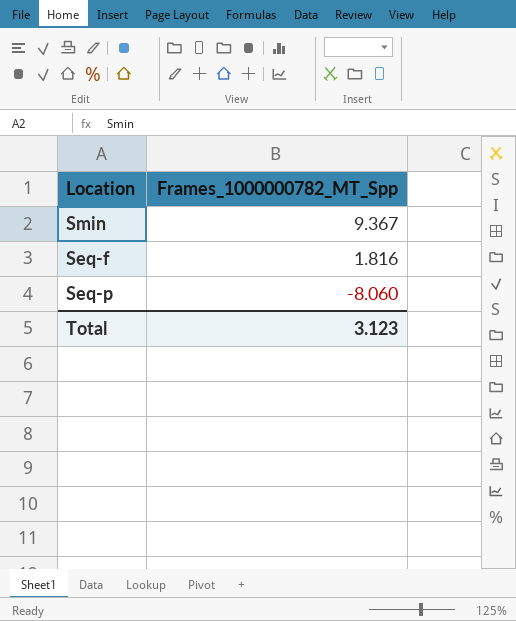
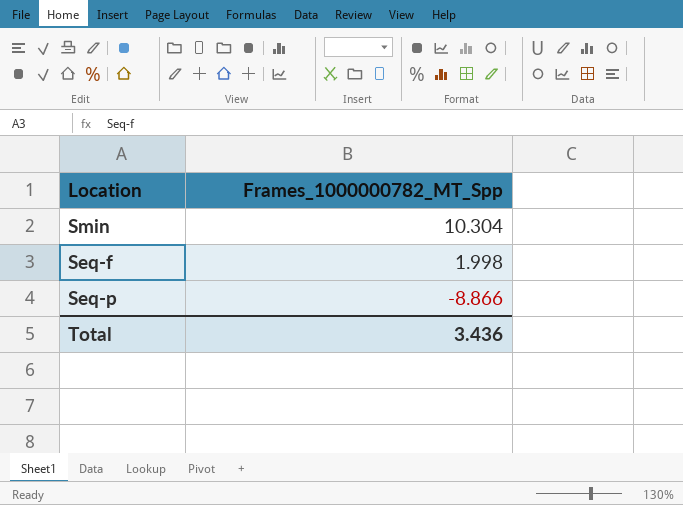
Smin | Frames_1000000782_MT_Spp: 9.367 -> 10.304
Seq-f | Frames_1000000782_MT_Spp: 1.816 -> 1.998
Seq-p | Frames_1000000782_MT_Spp: -8.060 -> -8.866
Total | Frames_1000000782_MT_Spp: 3.123 -> 3.436

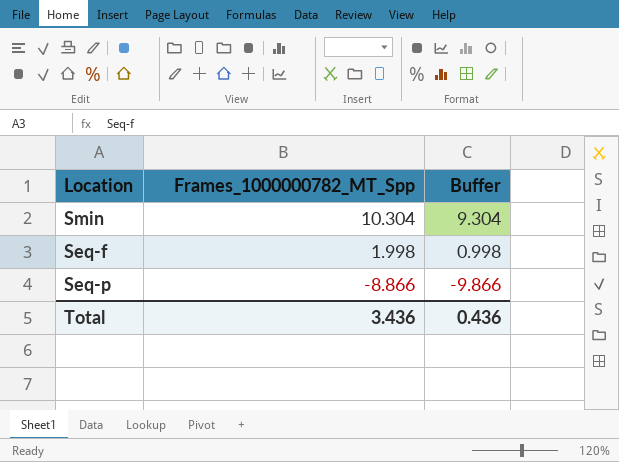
column Buffer | formula: none -> [Frames_1000000782_MT_Spp] - 1

